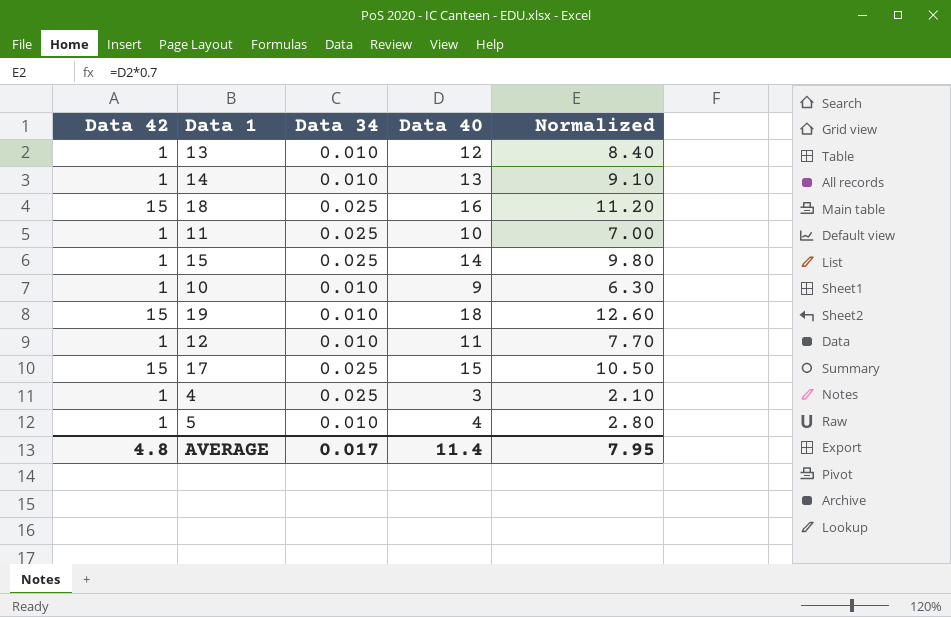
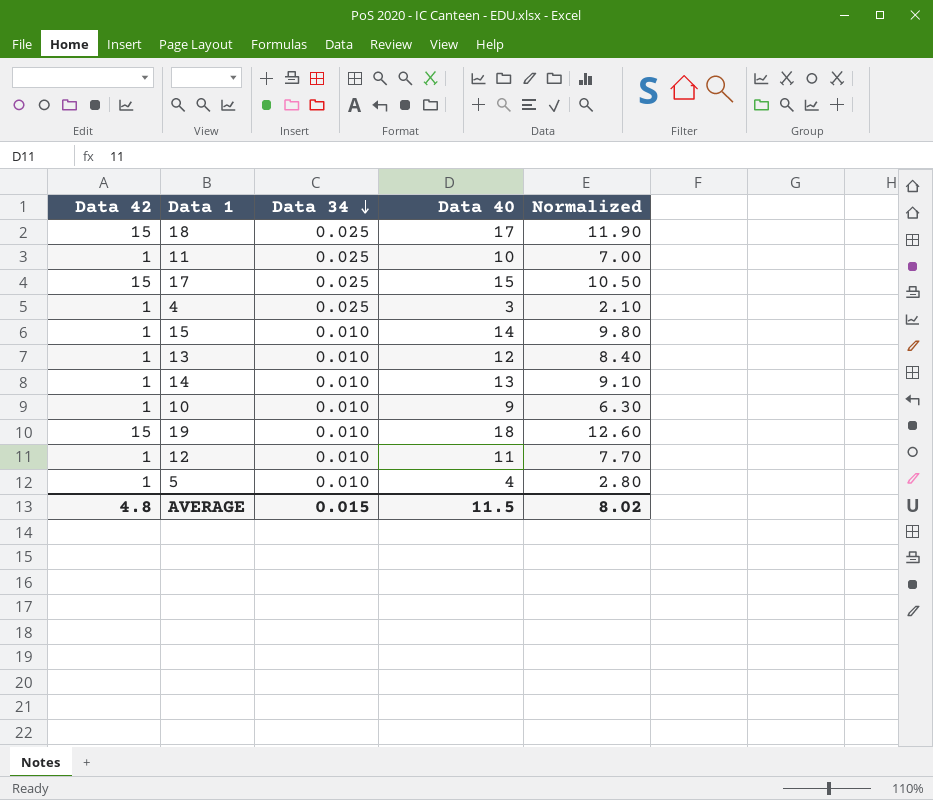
row order: none -> Data 34 descending
18 | Data 40: 16 -> 17
18 | Normalized: 11.20 -> 11.90
15 | Data 34: 0.025 -> 0.010
AVERAGE | Data 34: 0.017 -> 0.015
AVERAGE | Data 40: 11.4 -> 11.5
AVERAGE | Normalized: 7.95 -> 8.02

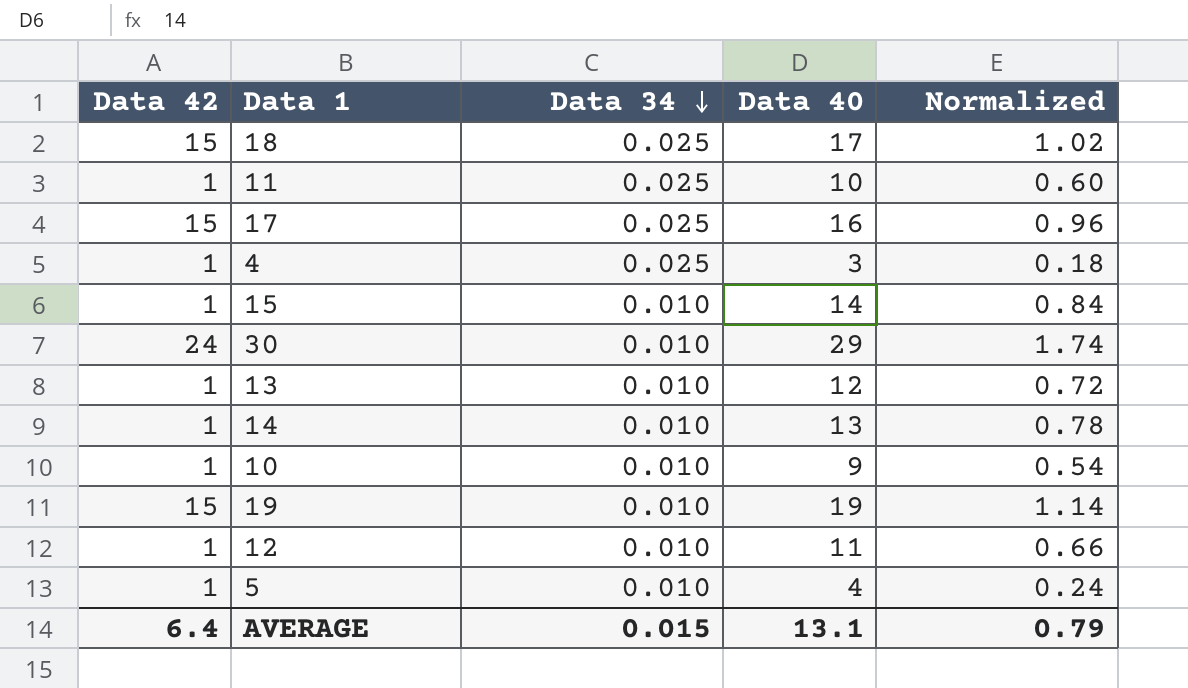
column Normalized | formula: [Data 40] * 0.7 -> [Data 40] * 0.06
17 | Data 40: 15 -> 16
row 30: none -> 24 | 0.010 | 29 | 1.74
19 | Data 40: 18 -> 19
AVERAGE | Data 42: 4.8 -> 6.4
AVERAGE | Data 40: 11.5 -> 13.1
AVERAGE | Normalized: 8.02 -> 0.79

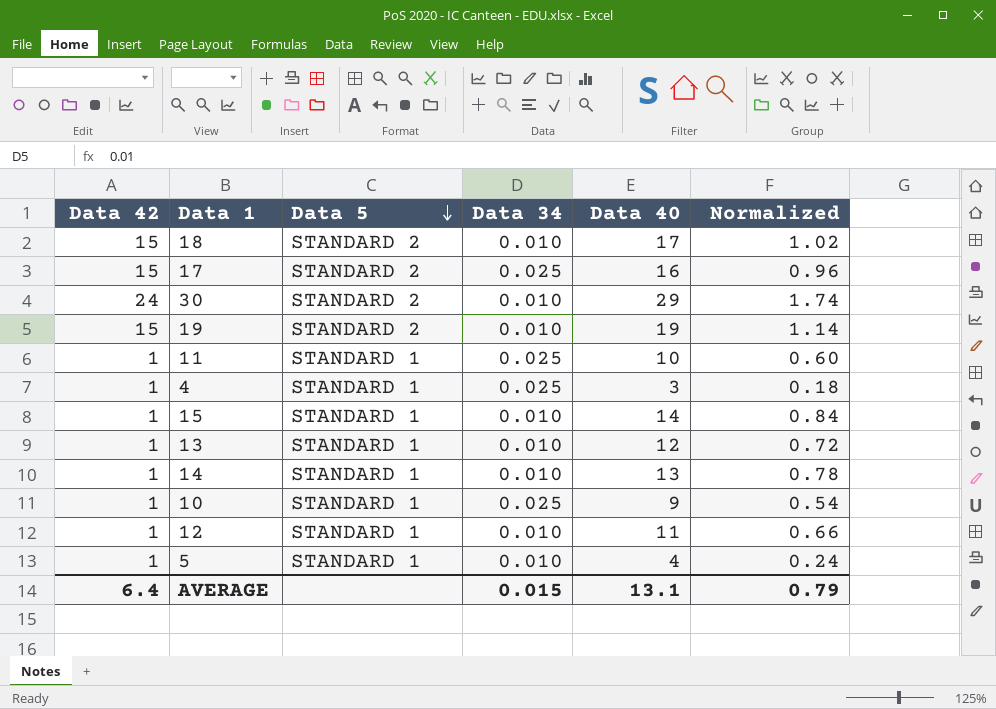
row order: Data 34 descending -> Data 5 descending
column Data 5 | position: none -> 3
18 | Data 34: 0.025 -> 0.010
10 | Data 34: 0.010 -> 0.025

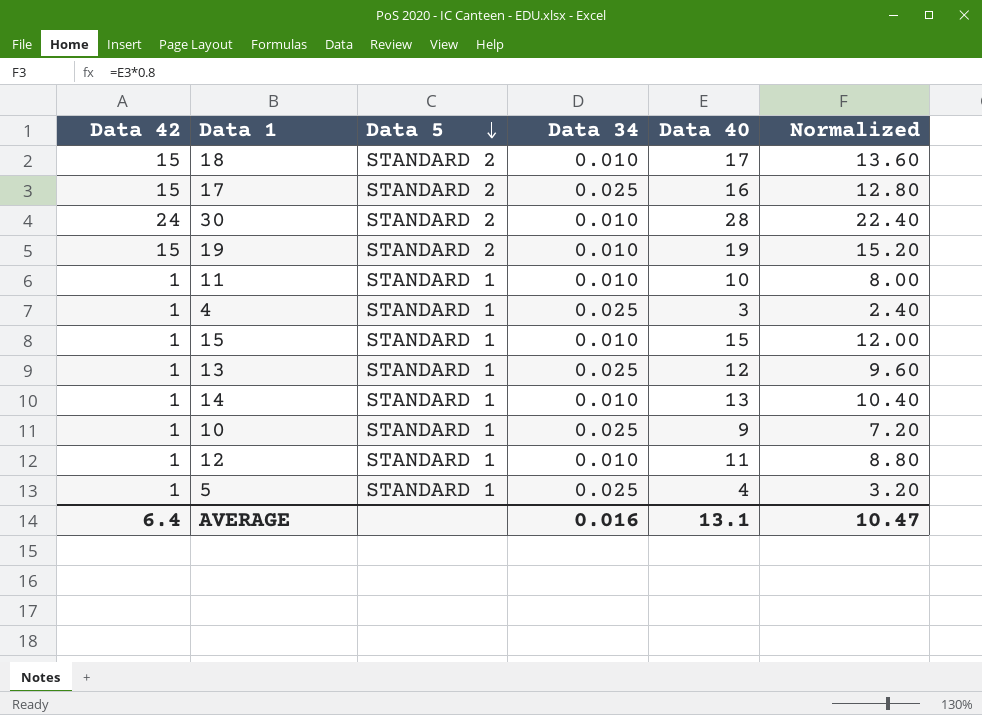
column Normalized | formula: [Data 40] * 0.06 -> [Data 40] * 0.8
30 | Data 40: 29 -> 28
11 | Data 34: 0.025 -> 0.010
15 | Data 40: 14 -> 15
13 | Data 34: 0.010 -> 0.025
5 | Data 34: 0.010 -> 0.025
AVERAGE | Data 34: 0.015 -> 0.016
AVERAGE | Normalized: 0.79 -> 10.47

